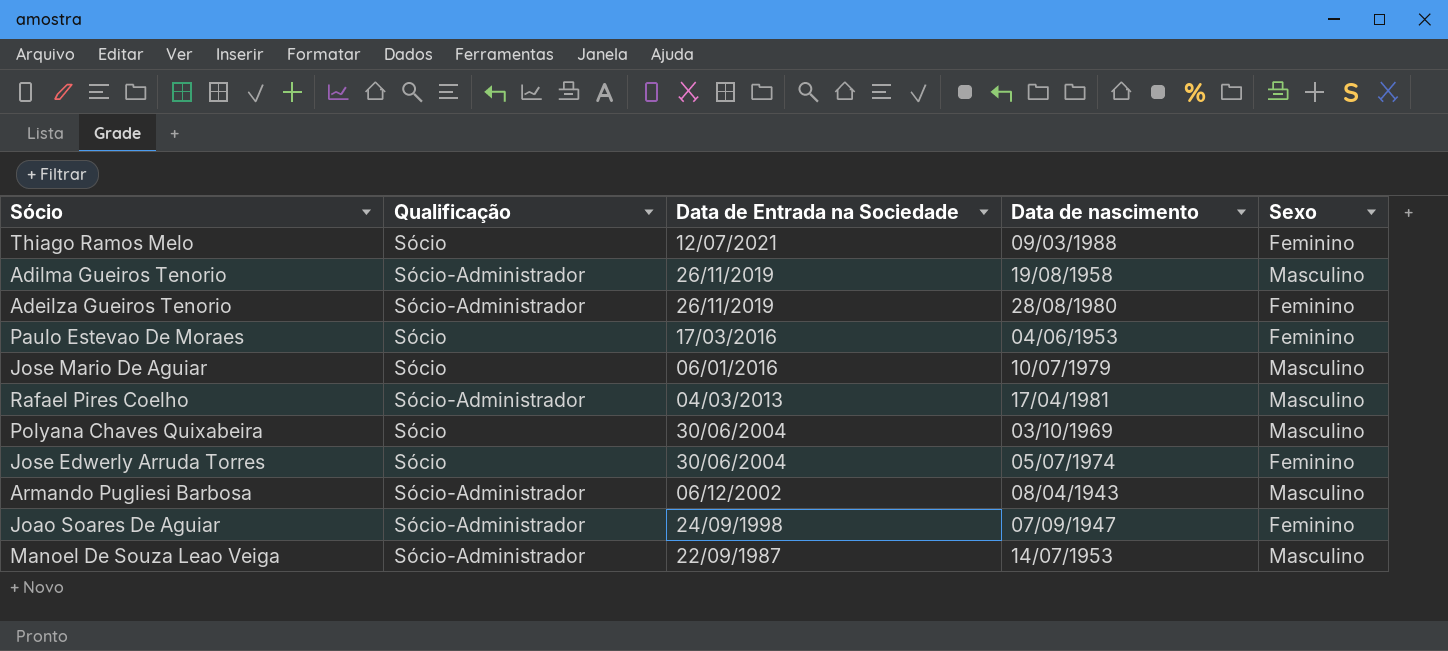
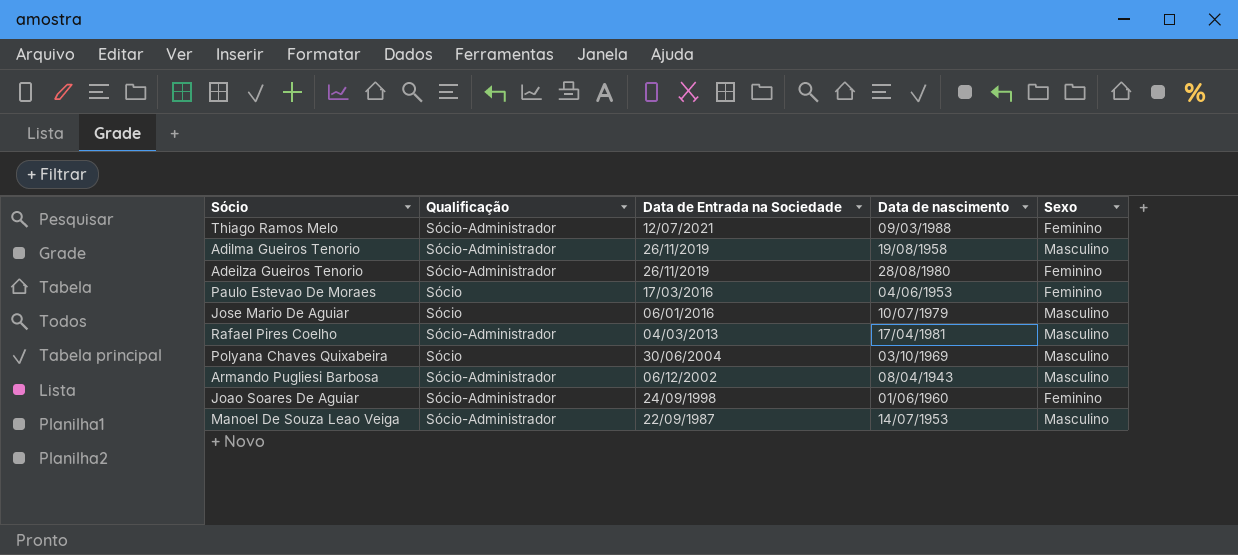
row Jose Edwerly Arruda Torres: Sócio | 30/06/2004 | 05/07/1974 | Feminino -> none
Thiago Ramos Melo | Qualificação: Sócio -> Sócio-Administrador
Joao Soares De Aguiar | Data de nascimento: 07/09/1947 -> 01/06/1960

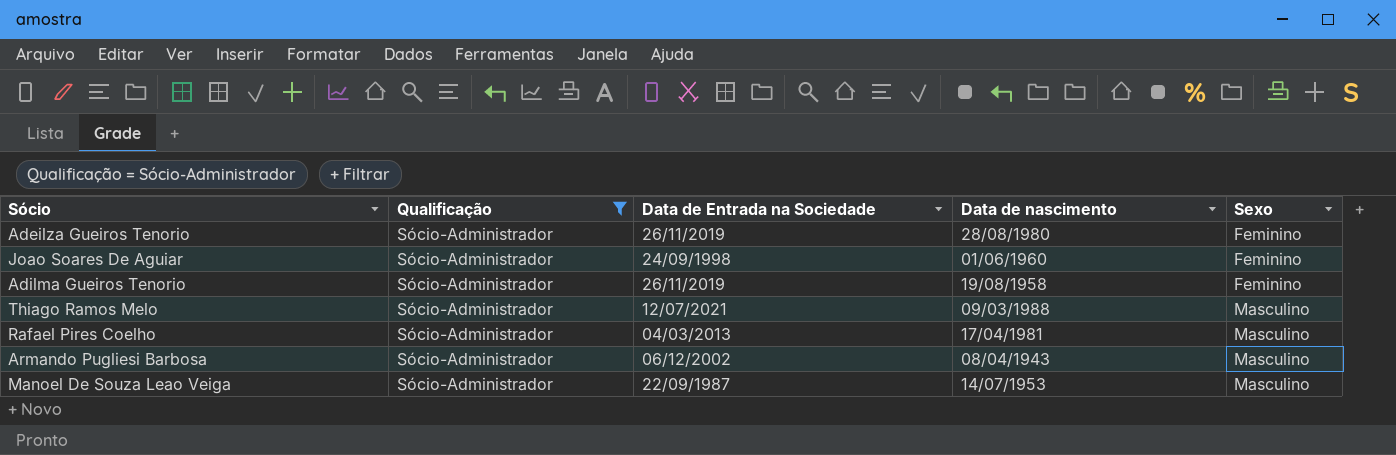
filter: none -> Qualificação = Sócio-Administrador
row order: Data de Entrada na Sociedade descending -> Sexo ascending
Adilma Gueiros Tenorio | Sexo: Masculino -> Feminino
Thiago Ramos Melo | Sexo: Feminino -> Masculino

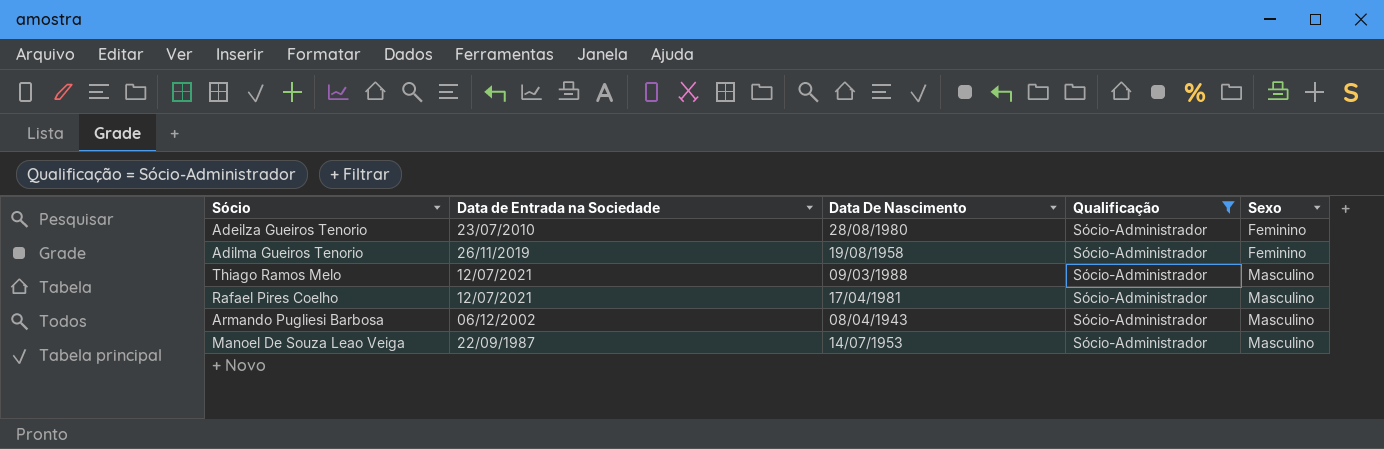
column name: Data de nascimento -> Data De Nascimento
column Qualificação | position: 2 -> 4
row Joao Soares De Aguiar: Sócio-Administrador | 24/09/1998 | 01/06/1960 | Feminino -> none
Adeilza Gueiros Tenorio | Data de Entrada na Sociedade: 26/11/2019 -> 23/07/2010
Rafael Pires Coelho | Data de Entrada na Sociedade: 04/03/2013 -> 12/07/2021

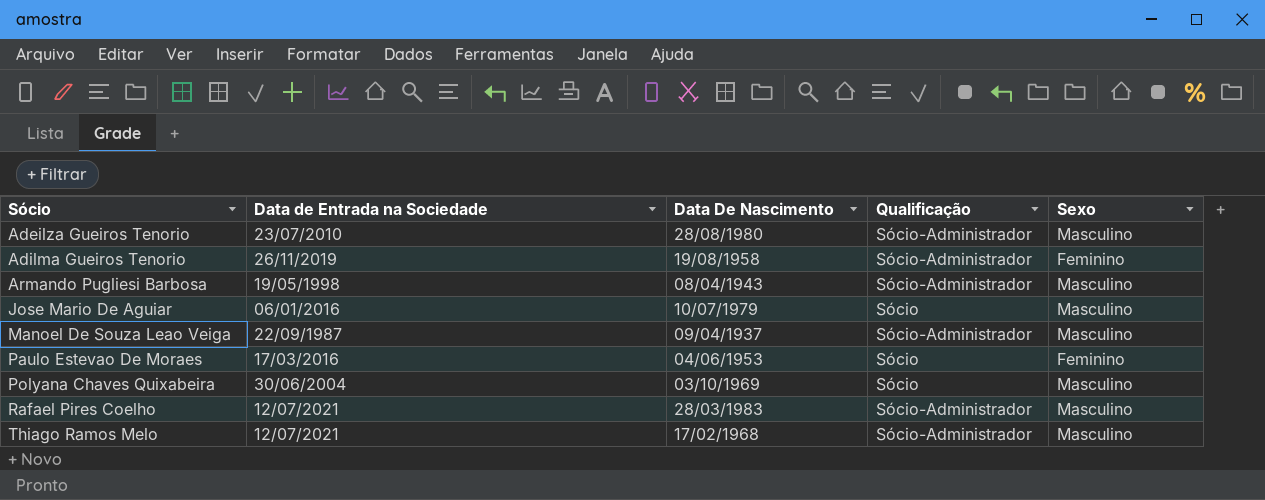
filter: Qualificação = Sócio-Administrador -> none
row order: Sexo ascending -> Sócio ascending
Adeilza Gueiros Tenorio | Sexo: Feminino -> Masculino
Armando Pugliesi Barbosa | Data de Entrada na Sociedade: 06/12/2002 -> 19/05/1998
Manoel De Souza Leao Veiga | Data De Nascimento: 14/07/1953 -> 09/04/1937
Rafael Pires Coelho | Data De Nascimento: 17/04/1981 -> 28/03/1983
Thiago Ramos Melo | Data De Nascimento: 09/03/1988 -> 17/02/1968

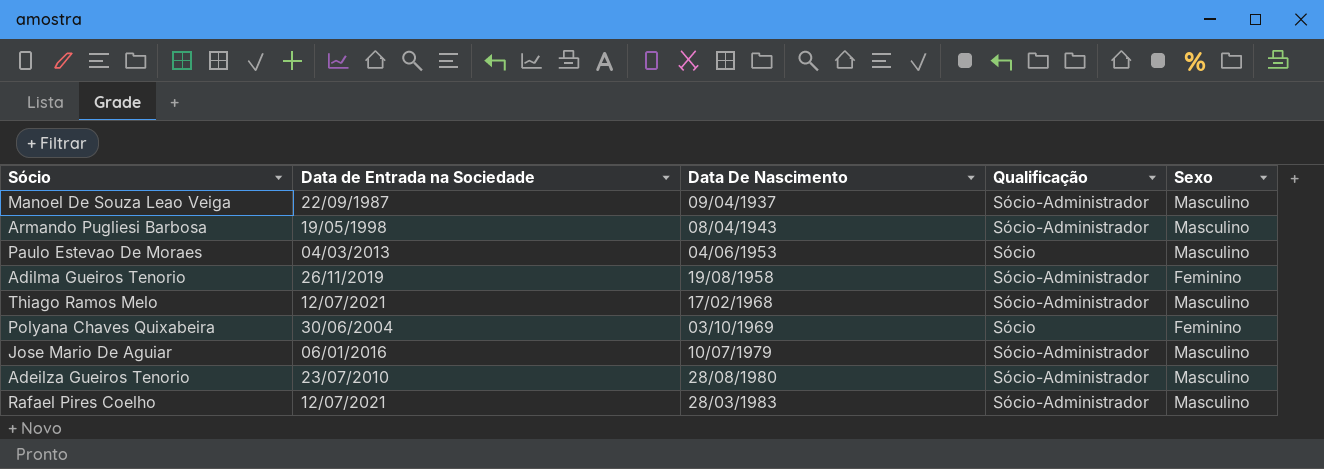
row order: Sócio ascending -> Data De Nascimento ascending
Paulo Estevao De Moraes | Data de Entrada na Sociedade: 17/03/2016 -> 04/03/2013
Paulo Estevao De Moraes | Sexo: Feminino -> Masculino
Polyana Chaves Quixabeira | Sexo: Masculino -> Feminino
Jose Mario De Aguiar | Qualificação: Sócio -> Sócio-Administrador

